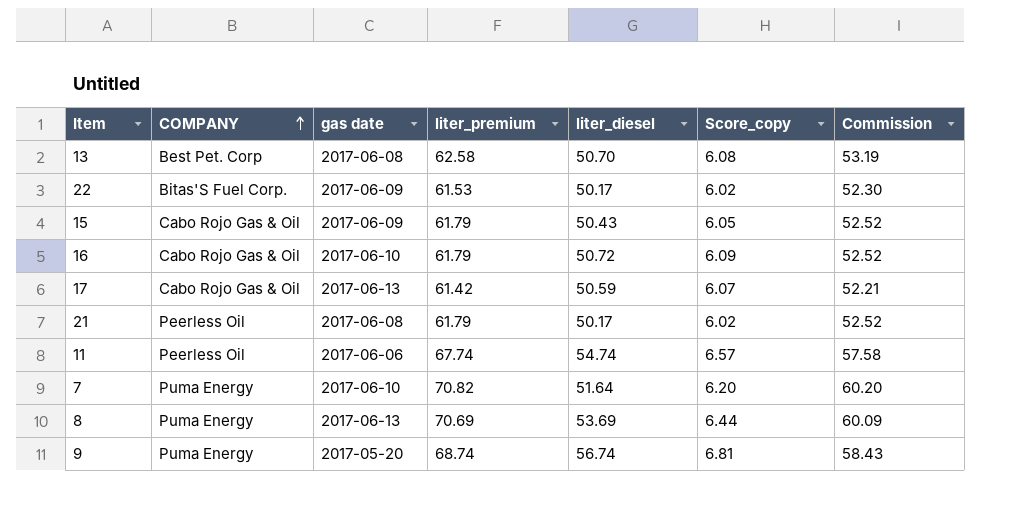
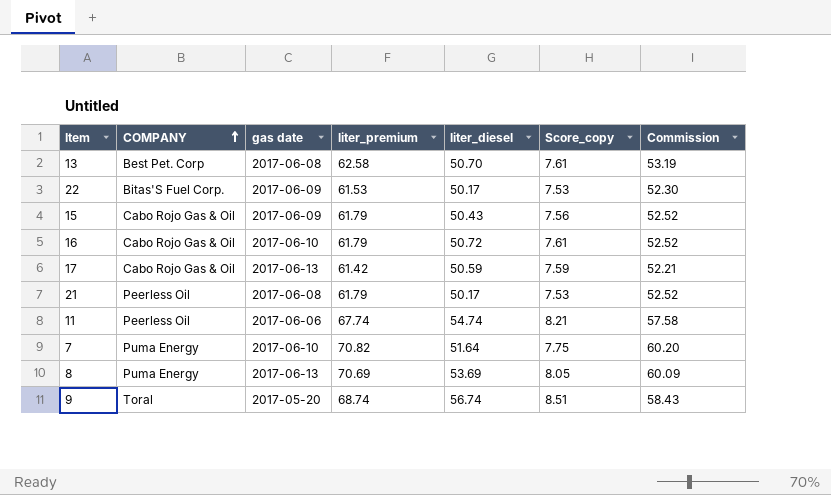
column Score_copy | formula: [liter_diesel] * 0.12 -> [liter_diesel] * 0.15
9 | COMPANY: Puma Energy -> Toral

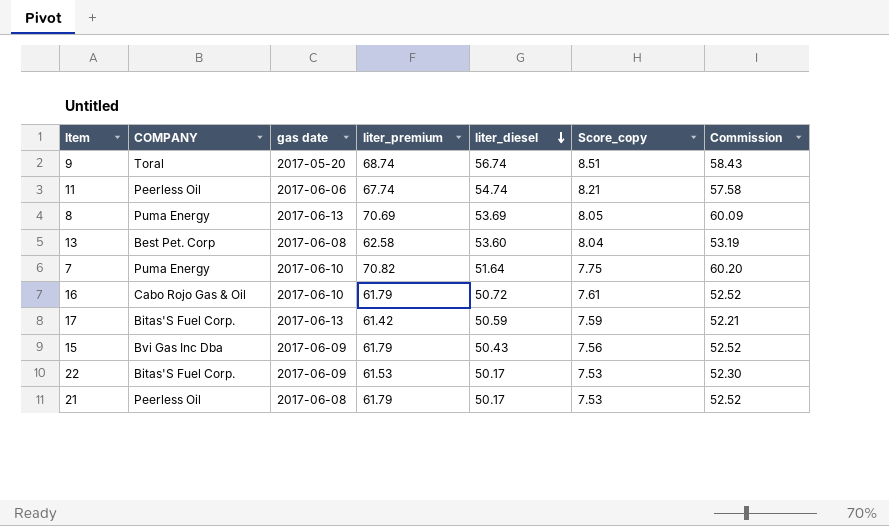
row order: COMPANY ascending -> liter_diesel descending
13 | liter_diesel: 50.70 -> 53.60
13 | Score_copy: 7.61 -> 8.04
17 | COMPANY: Cabo Rojo Gas & Oil -> Bitas'S Fuel Corp.
15 | COMPANY: Cabo Rojo Gas & Oil -> Bvi Gas Inc Dba

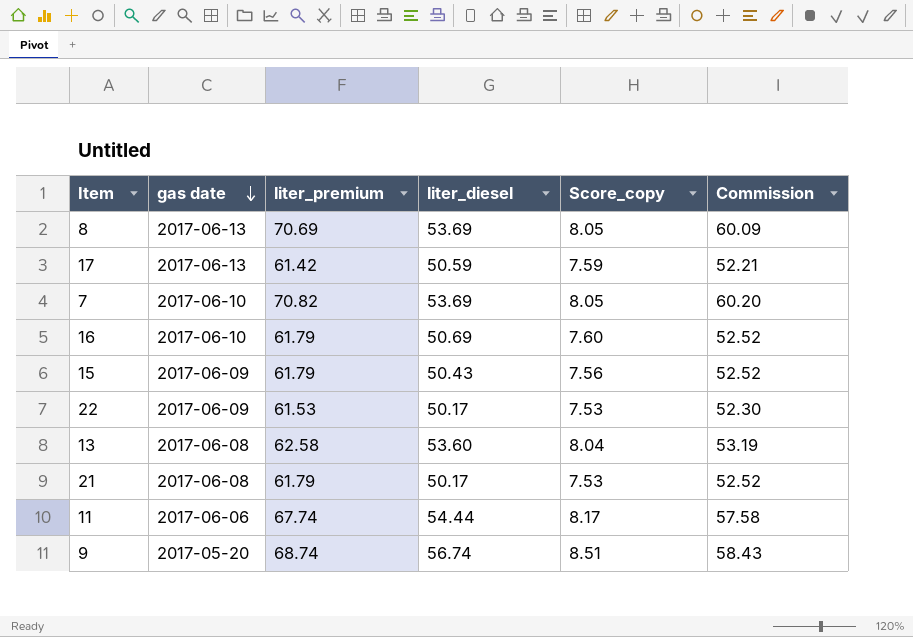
row order: liter_diesel descending -> gas date descending
column COMPANY | position: 2 -> none
7 | liter_diesel: 51.64 -> 53.69
7 | Score_copy: 7.75 -> 8.05
16 | liter_diesel: 50.72 -> 50.69
16 | Score_copy: 7.61 -> 7.60
11 | liter_diesel: 54.74 -> 54.44
11 | Score_copy: 8.21 -> 8.17

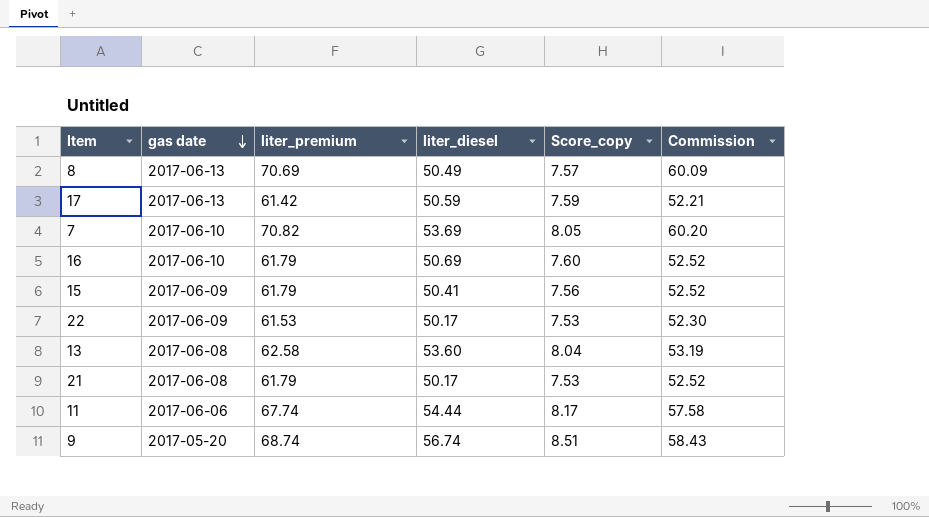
8 | liter_diesel: 53.69 -> 50.49
8 | Score_copy: 8.05 -> 7.57
15 | liter_diesel: 50.43 -> 50.41

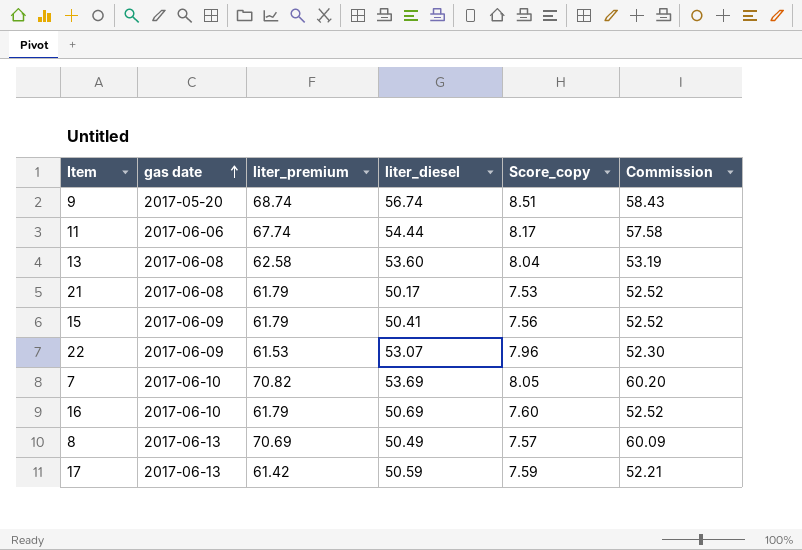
row order: gas date descending -> gas date ascending
22 | liter_diesel: 50.17 -> 53.07
22 | Score_copy: 7.53 -> 7.96

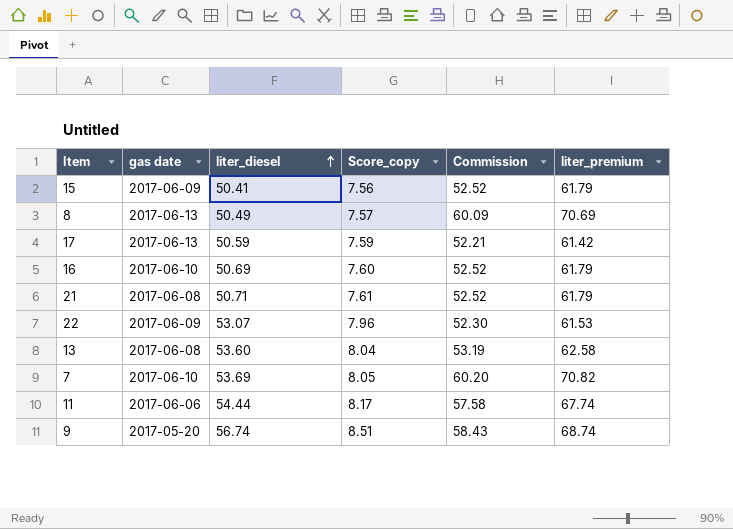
row order: gas date ascending -> liter_diesel ascending
column liter_premium | position: 3 -> 6
21 | liter_diesel: 50.17 -> 50.71
21 | Score_copy: 7.53 -> 7.61

